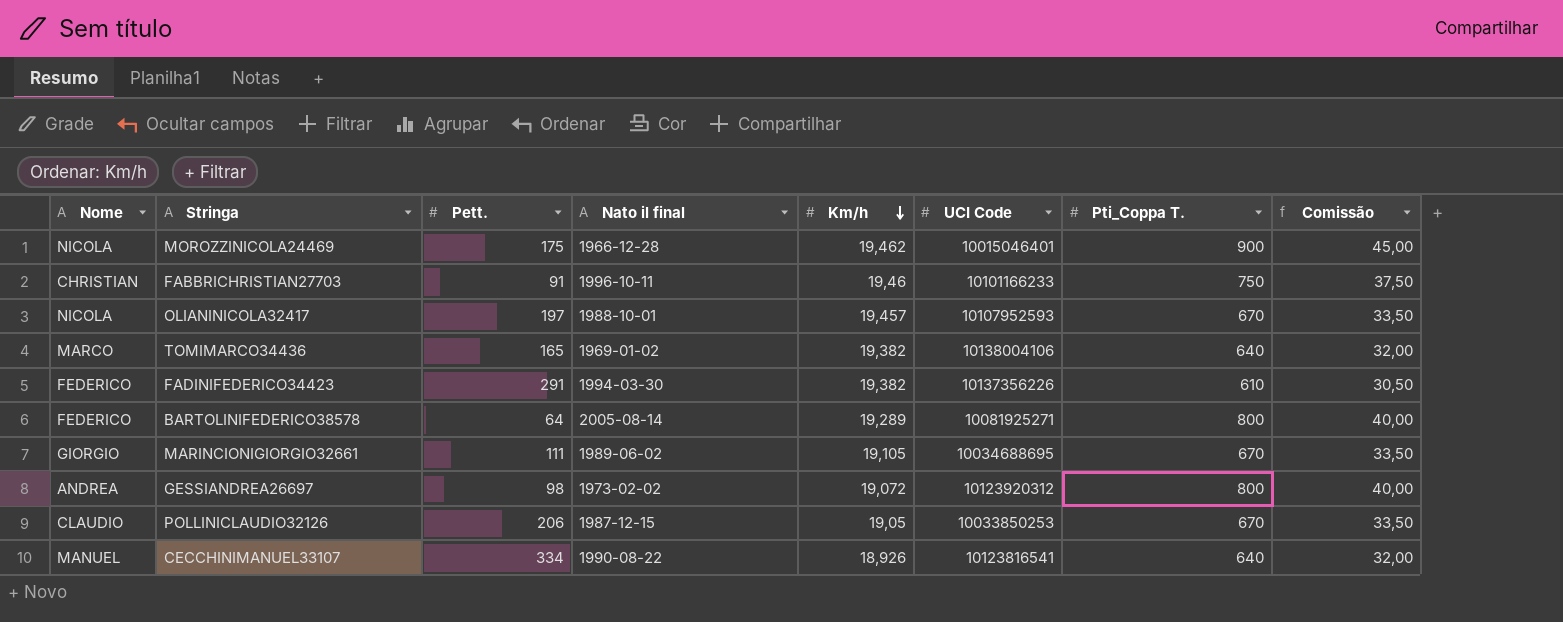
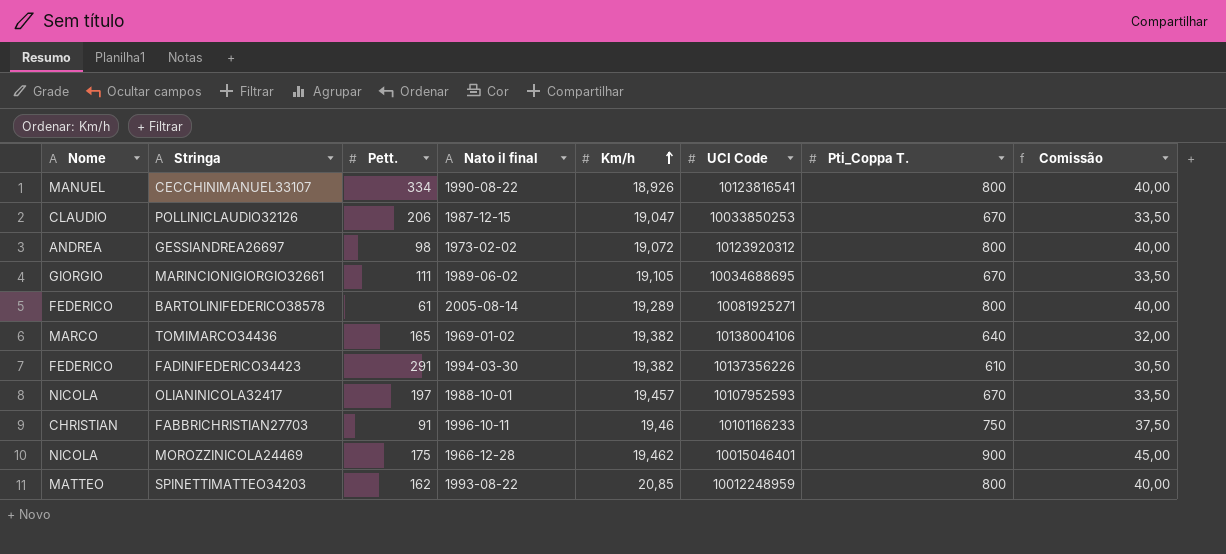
row order: Km/h descending -> Km/h ascending
CECCHINIMANUEL33107 | Pti_Coppa T.: 640 -> 800
CECCHINIMANUEL33107 | Comissão: 32,00 -> 40,00
POLLINICLAUDIO32126 | Km/h: 19,05 -> 19,047
BARTOLINIFEDERICO38578 | Pett.: 64 -> 61
row SPINETTIMATTEO34203: none -> MATTEO | 162 | 1993-08-22 | 20,85 | 10012248959 | 800 | 40,00

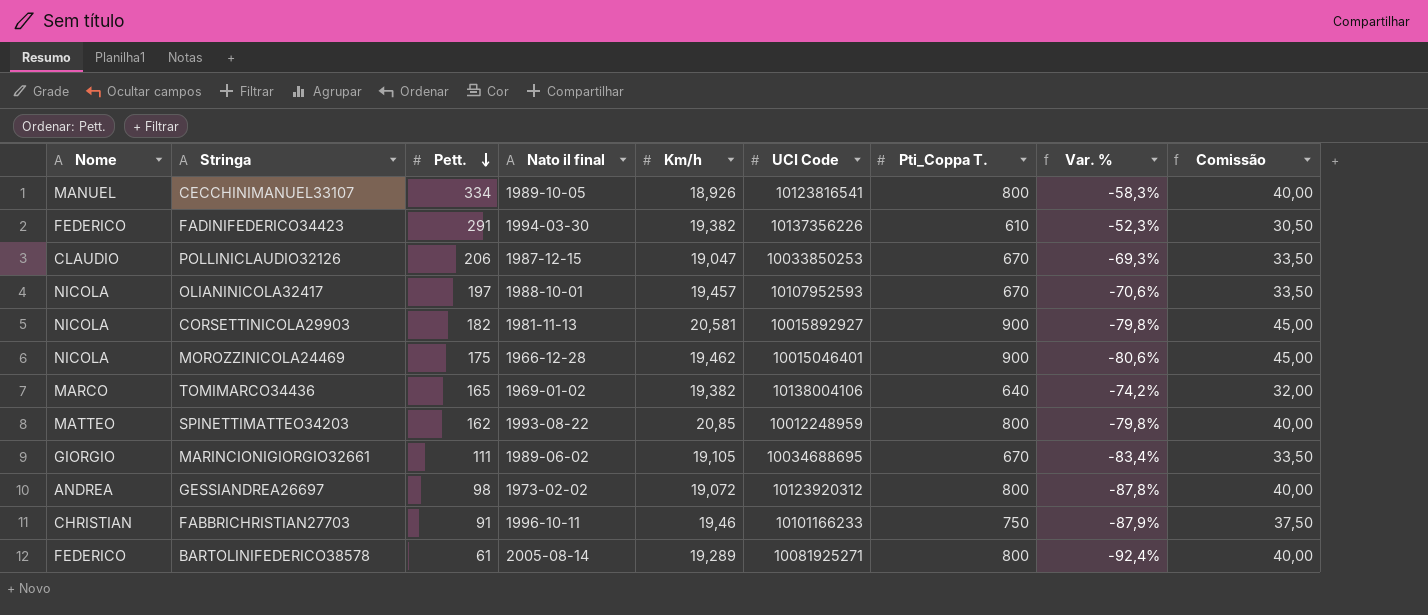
row order: Km/h ascending -> Pett. descending
column Var. % | formula: none -> ([Pett.] - [Pti_Coppa T.]) / [Pti_Coppa T.]
CECCHINIMANUEL33107 | Nato il final: 1990-08-22 -> 1989-10-05
row CORSETTINICOLA29903: none -> NICOLA | 182 | 1981-11-13 | 20,581 | 10015892927 | 900 | -79,8% | 45,00

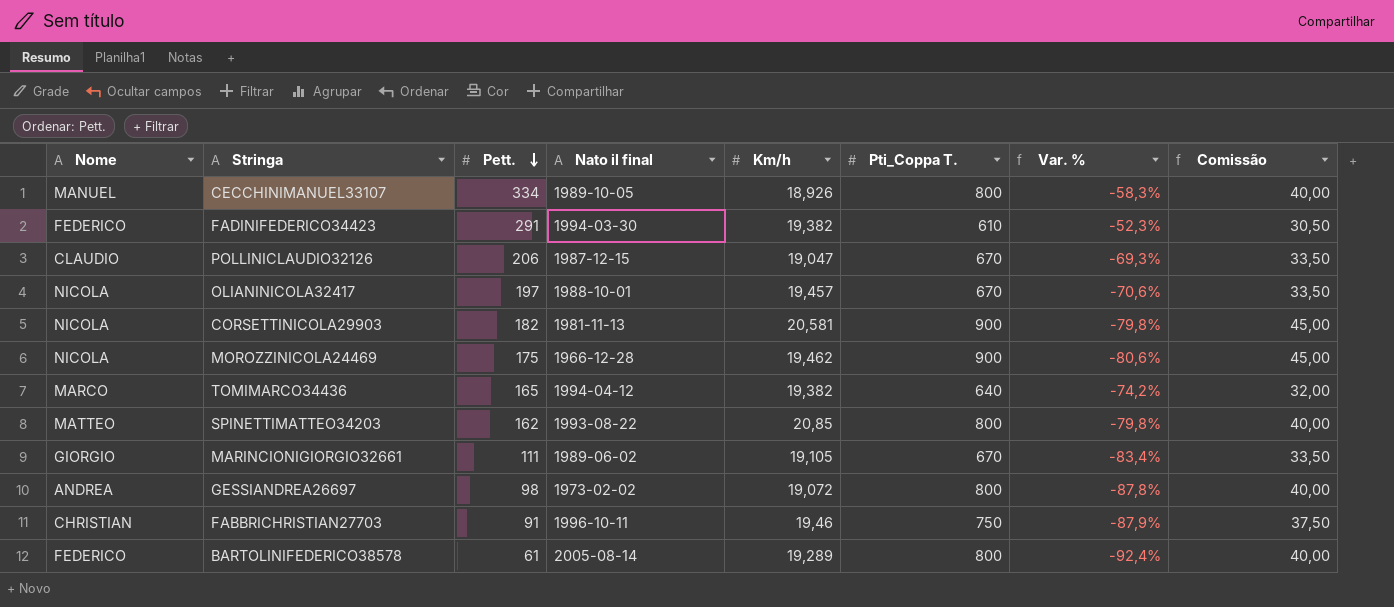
column UCI Code | position: 6 -> none
TOMIMARCO34436 | Nato il final: 1969-01-02 -> 1994-04-12

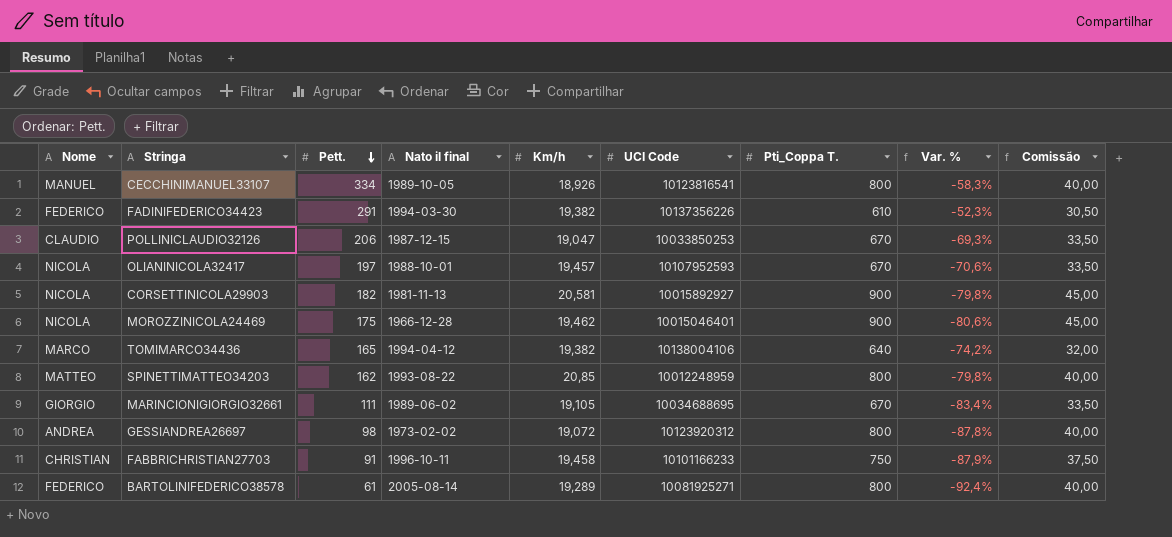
column UCI Code | position: none -> 6
FABBRICHRISTIAN27703 | Km/h: 19,46 -> 19,458

